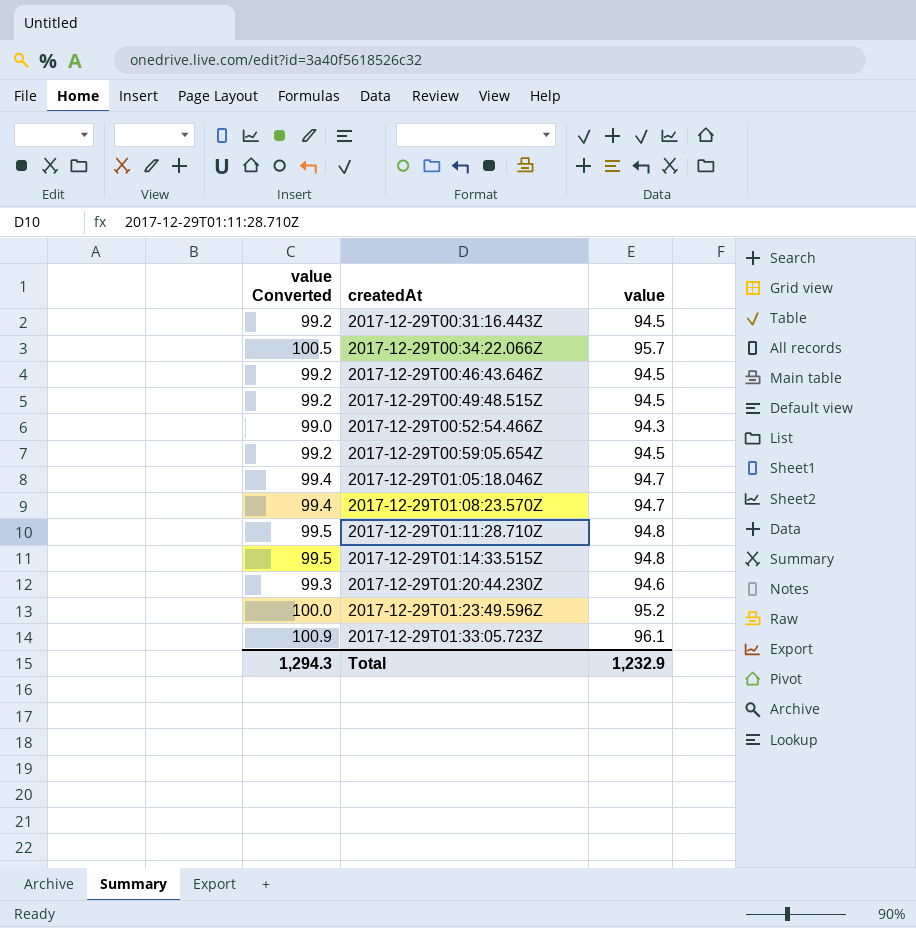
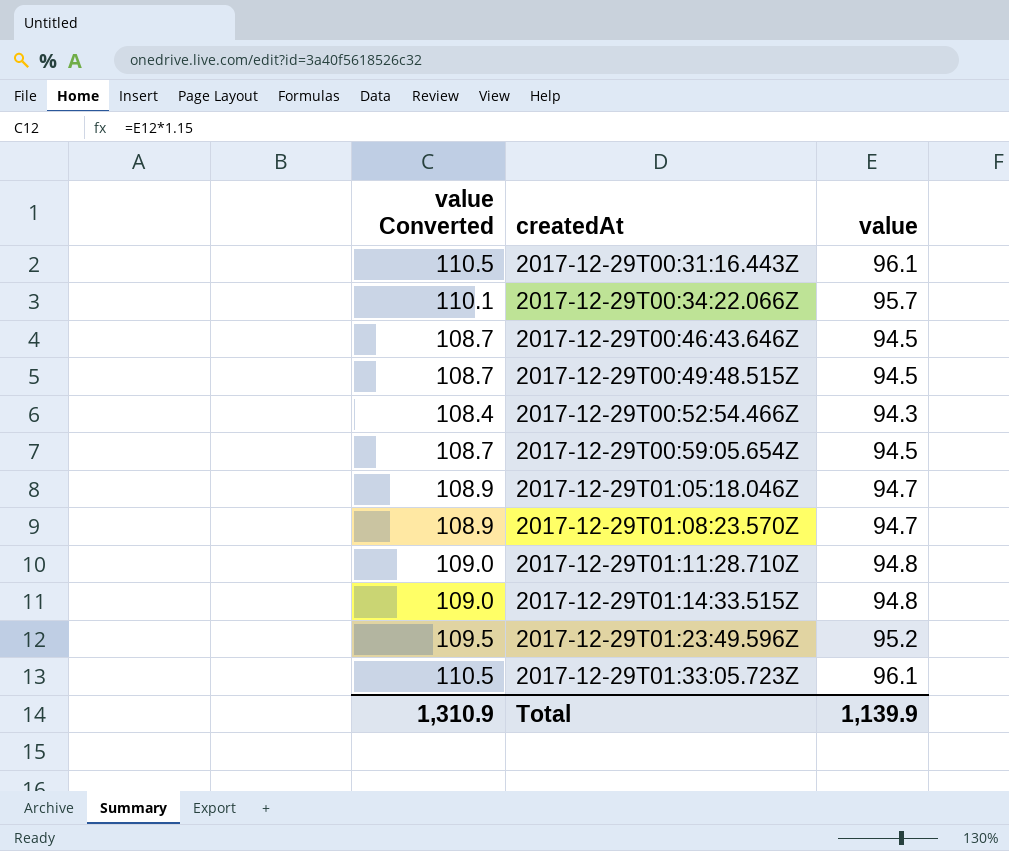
column value Converted | formula: [value] * 1.05 -> [value] * 1.15
row 2017-12-29T01:20:44.230Z: 99.3 | 94.6 -> none
2017-12-29T00:31:16.443Z | value: 94.5 -> 96.1
Total | value Converted: 1,294.3 -> 1,310.9
Total | value: 1,232.9 -> 1,139.9

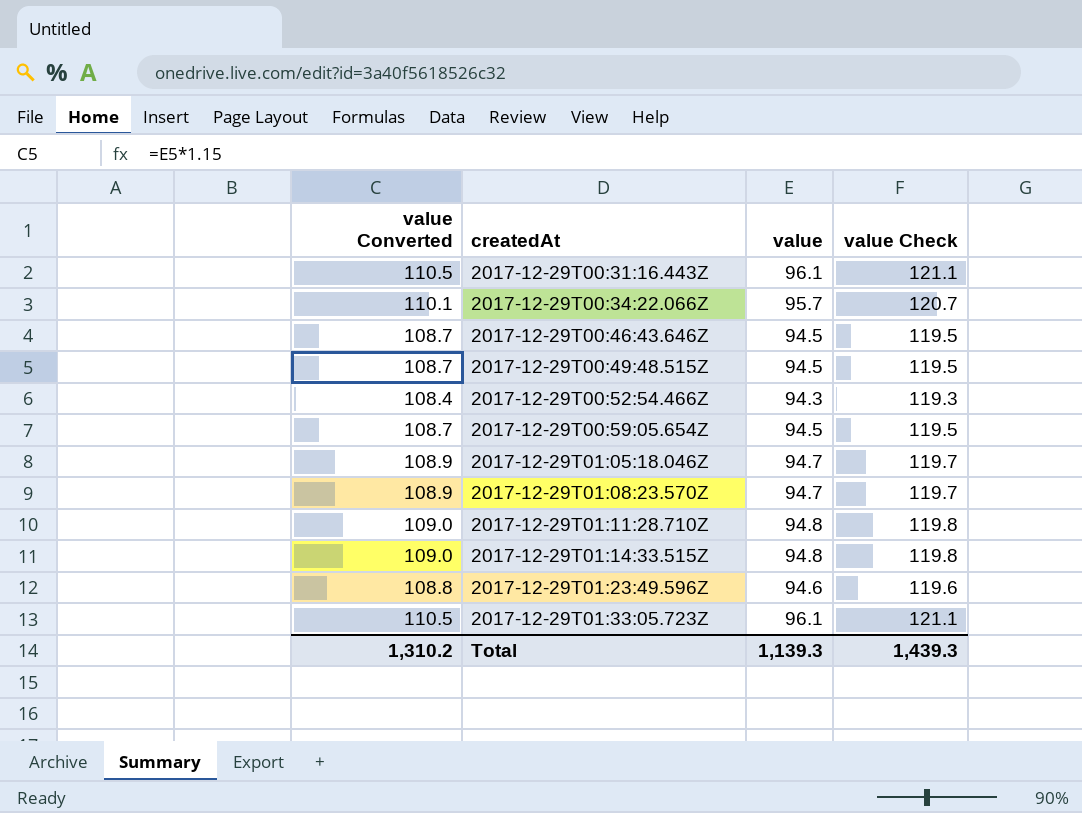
column value Check | formula: none -> [value] + 25
2017-12-29T01:23:49.596Z | value Converted: 109.5 -> 108.8
2017-12-29T01:23:49.596Z | value: 95.2 -> 94.6
Total | value Converted: 1,310.9 -> 1,310.2
Total | value: 1,139.9 -> 1,139.3

